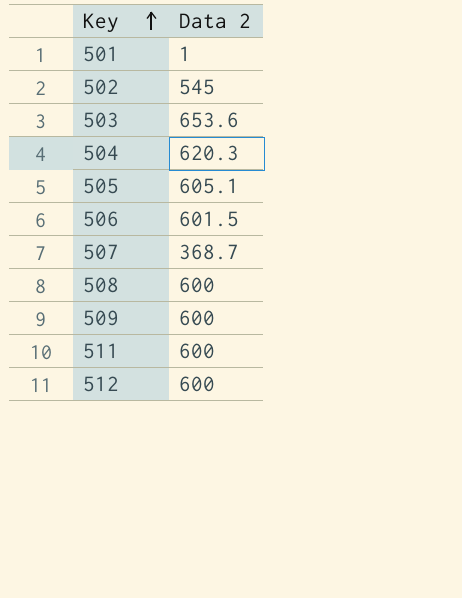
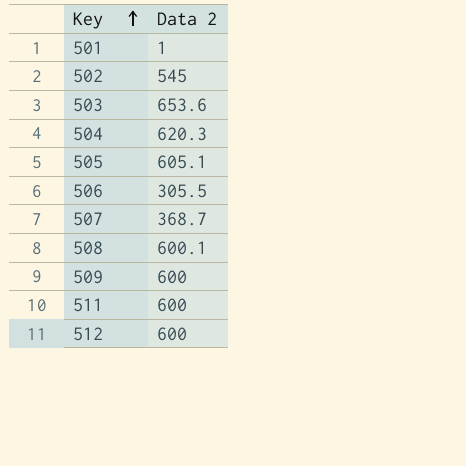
506 | Data 2: 601.5 -> 305.5
508 | Data 2: 600 -> 600.1

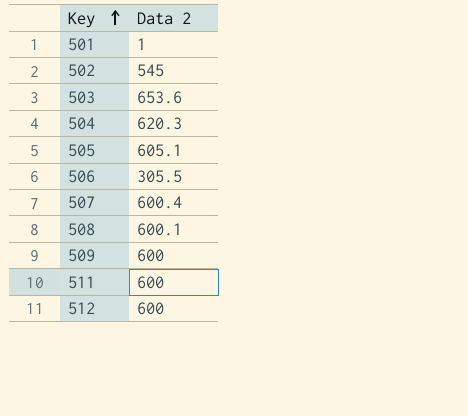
507 | Data 2: 368.7 -> 600.4

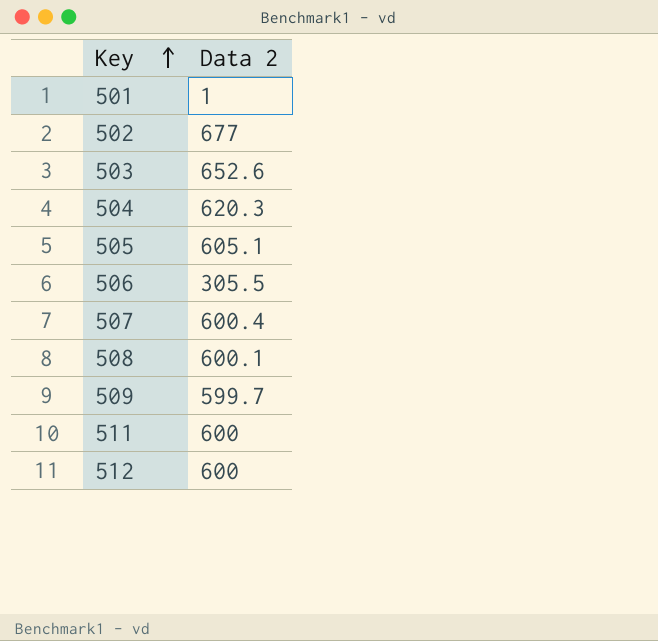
502 | Data 2: 545 -> 677
503 | Data 2: 653.6 -> 652.6
509 | Data 2: 600 -> 599.7

